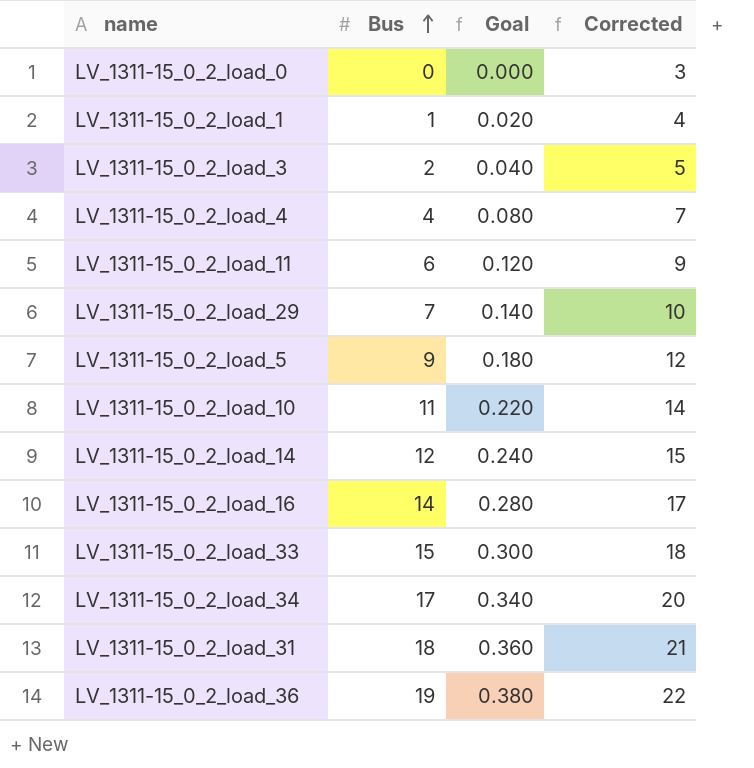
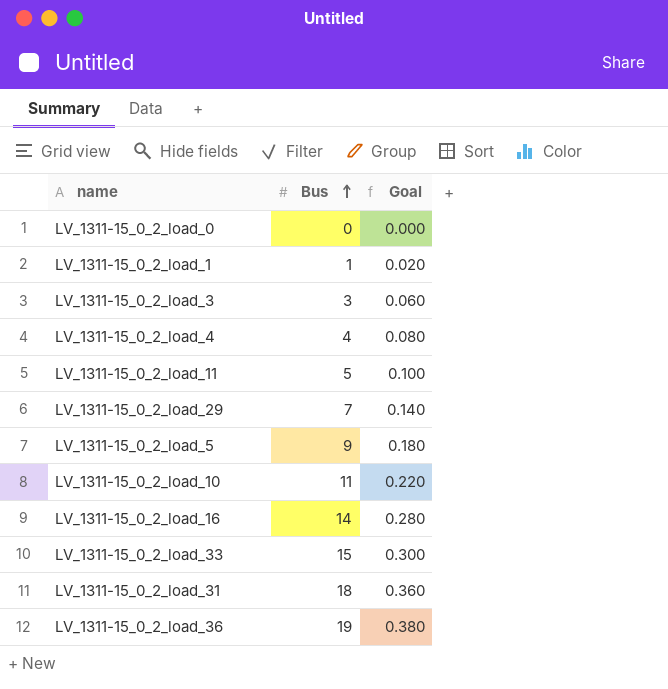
column Corrected | formula: [Bus] + 3 -> none
row LV_1311-15_0_2_load_14: 12 | 0.240 | 15 -> none
row LV_1311-15_0_2_load_34: 17 | 0.340 | 20 -> none
LV_1311-15_0_2_load_3 | Bus: 2 -> 3
LV_1311-15_0_2_load_3 | Goal: 0.040 -> 0.060
LV_1311-15_0_2_load_11 | Bus: 6 -> 5
LV_1311-15_0_2_load_11 | Goal: 0.120 -> 0.100

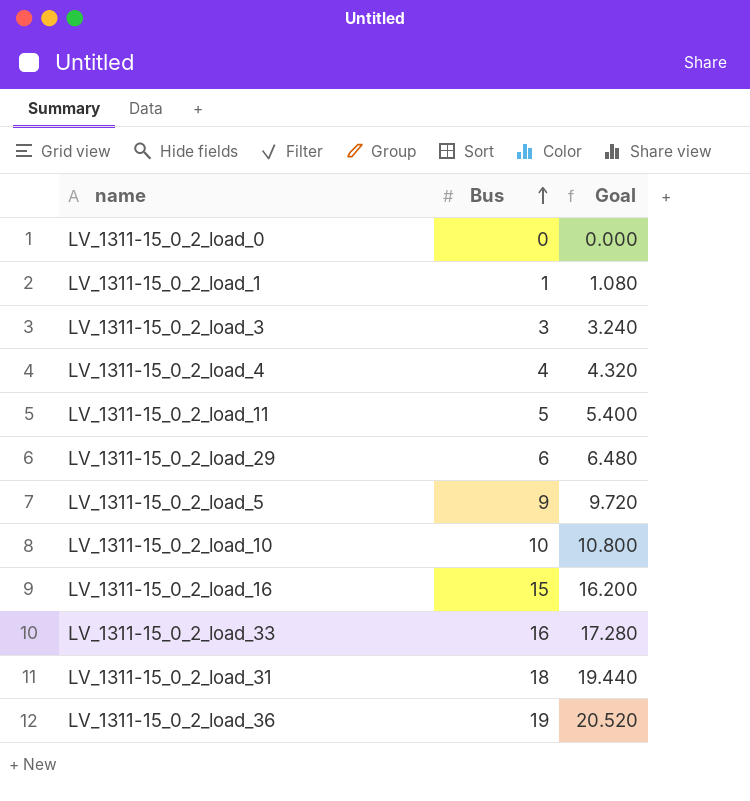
column Goal | formula: [Bus] * 0.02 -> [Bus] * 1.08
LV_1311-15_0_2_load_29 | Bus: 7 -> 6
LV_1311-15_0_2_load_10 | Bus: 11 -> 10
LV_1311-15_0_2_load_16 | Bus: 14 -> 15
LV_1311-15_0_2_load_33 | Bus: 15 -> 16

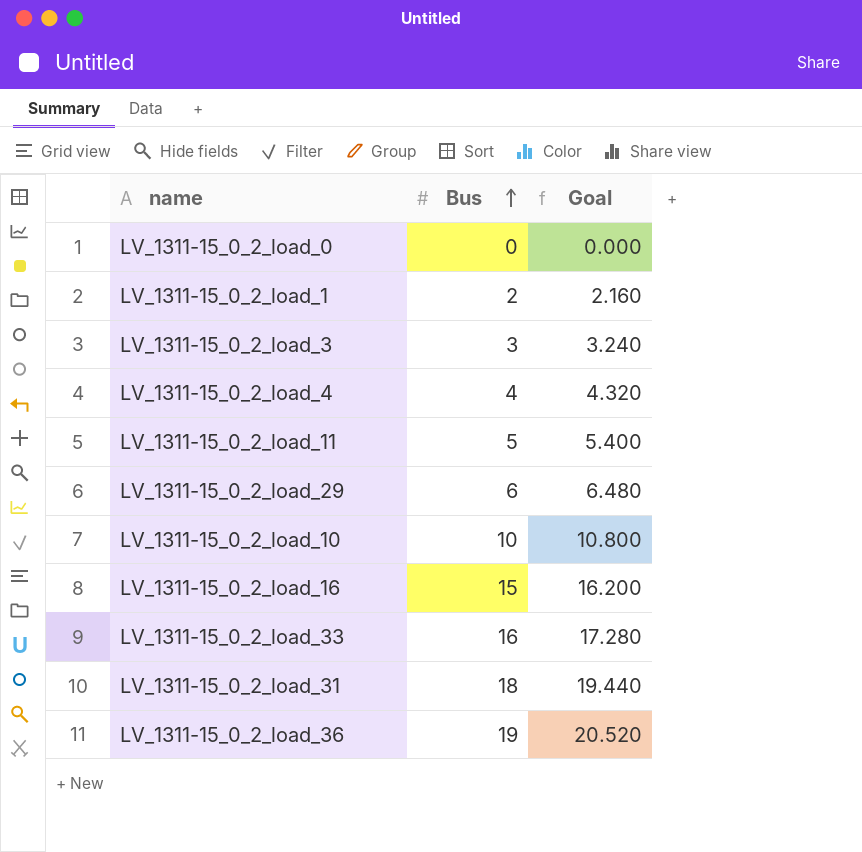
row LV_1311-15_0_2_load_5: 9 | 9.720 -> none
LV_1311-15_0_2_load_1 | Bus: 1 -> 2
LV_1311-15_0_2_load_1 | Goal: 1.080 -> 2.160

